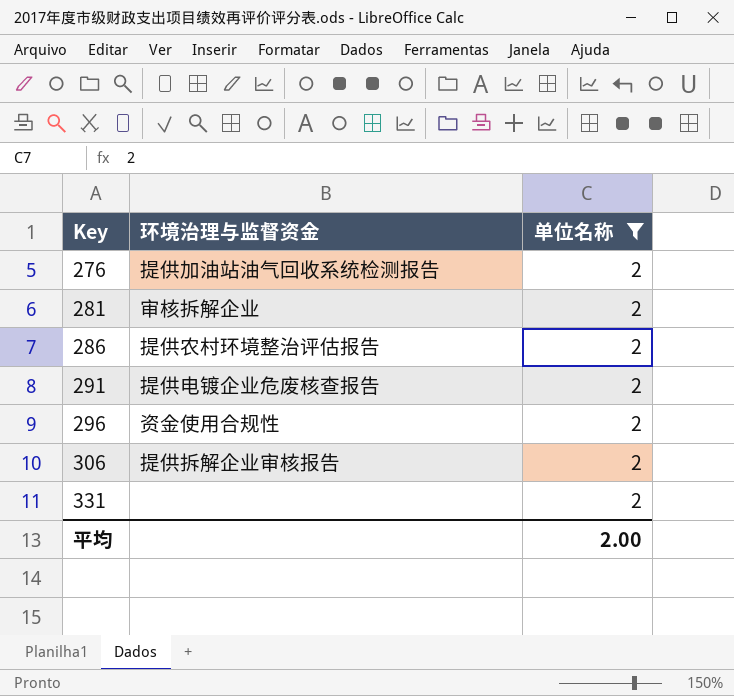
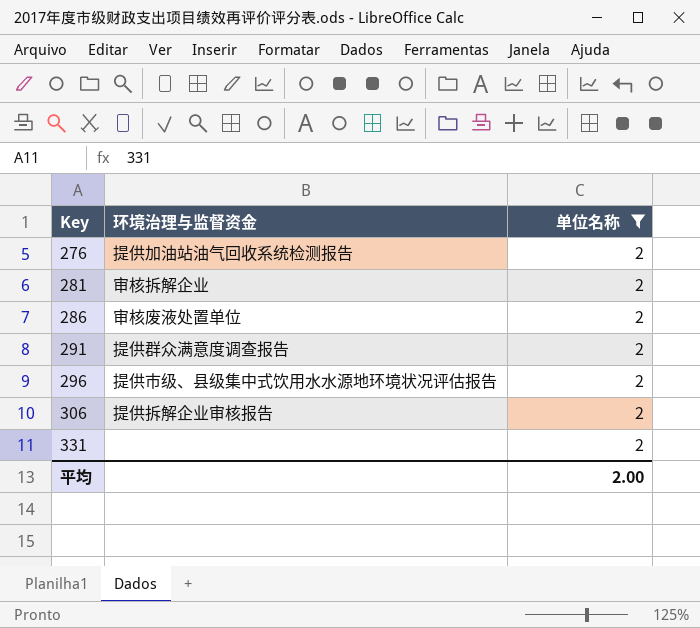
286 | 环境治理与监督资金: 提供农村环境整治评估报告 -> 审核废液处置单位
291 | 环境治理与监督资金: 提供电镀企业危废核查报告 -> 提供群众满意度调查报告
296 | 环境治理与监督资金: 资金使用合规性 -> 提供市级、县级集中式饮用水水源地环境状况评估报告

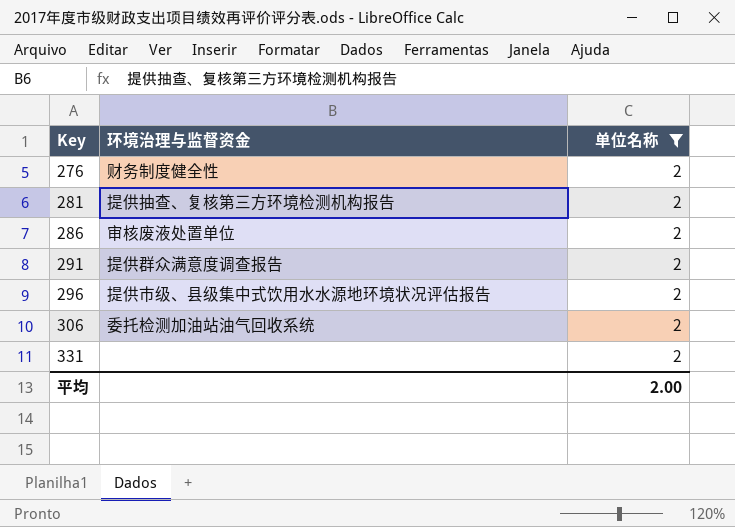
276 | 环境治理与监督资金: 提供加油站油气回收系统检测报告 -> 财务制度健全性
281 | 环境治理与监督资金: 审核拆解企业 -> 提供抽查、复核第三方环境检测机构报告
306 | 环境治理与监督资金: 提供拆解企业审核报告 -> 委托检测加油站油气回收系统

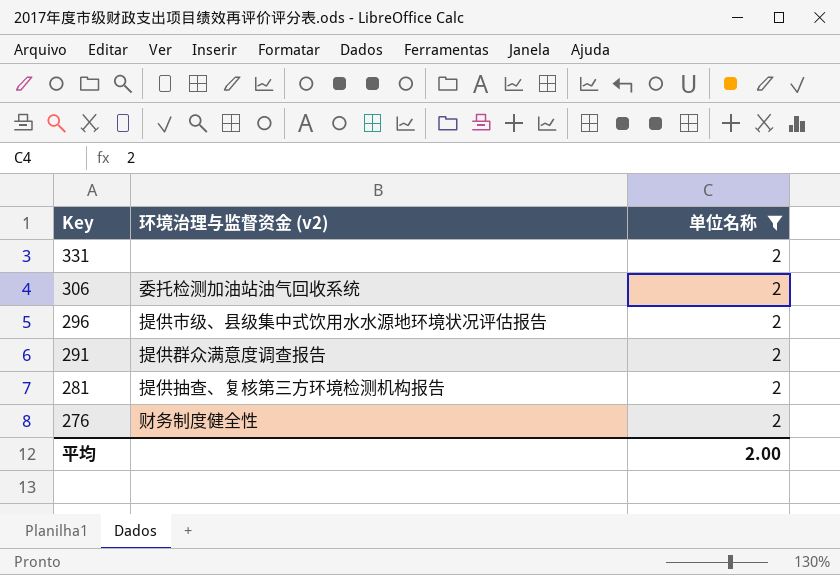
row order: Key ascending -> Key descending
column name: 环境治理与监督资金 -> 环境治理与监督资金 (v2)
row 286: 审核废液处置单位 | 2 -> none

